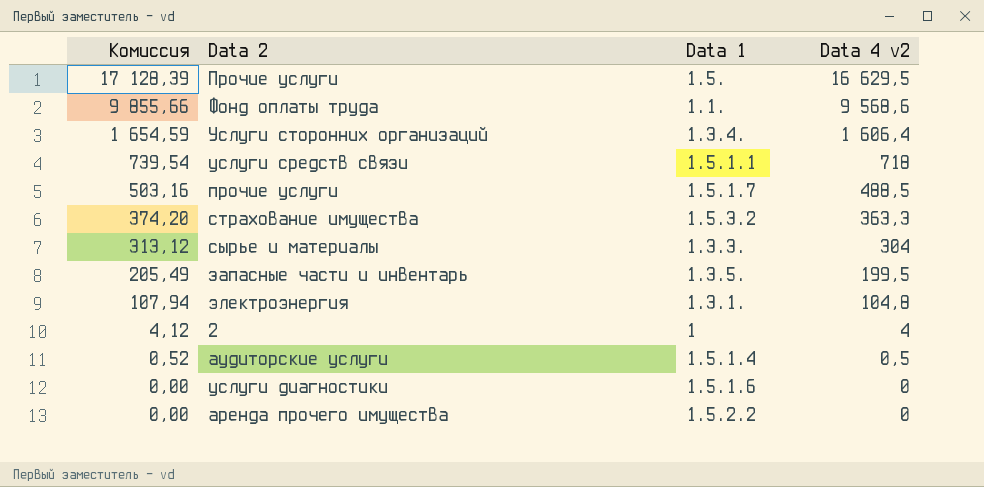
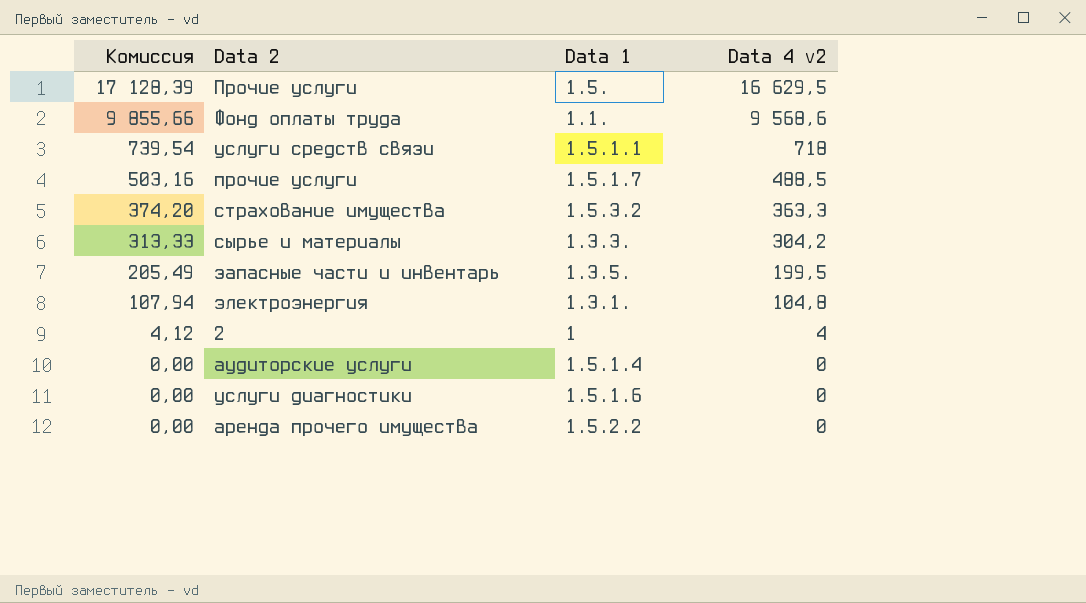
row Услуги сторонних организаций: 1 654,59 | 1.3.4. | 1 606,4 -> none
сырье и материалы | Комиссия: 313,12 -> 313,33
сырье и материалы | Data 4 v2: 304 -> 304,2
аудиторские услуги | Комиссия: 0,52 -> 0,00
аудиторские услуги | Data 4 v2: 0,5 -> 0

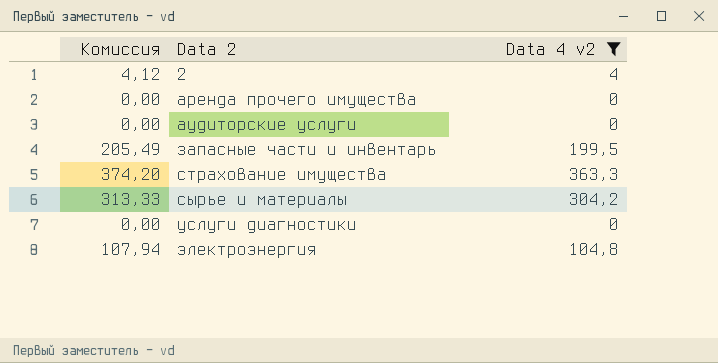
filter: none -> Data 4 v2 <= 363,3
row order: Комиссия descending -> Data 2 ascending
column Data 1 | position: 3 -> none

